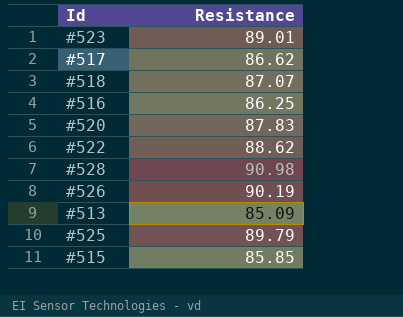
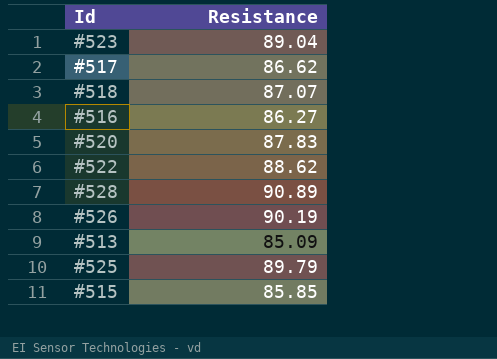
#523 | Resistance: 89.01 -> 89.04
#516 | Resistance: 86.25 -> 86.27
#528 | Resistance: 90.98 -> 90.89

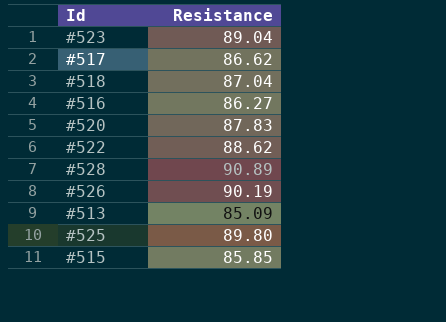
#518 | Resistance: 87.07 -> 87.04
#525 | Resistance: 89.79 -> 89.80

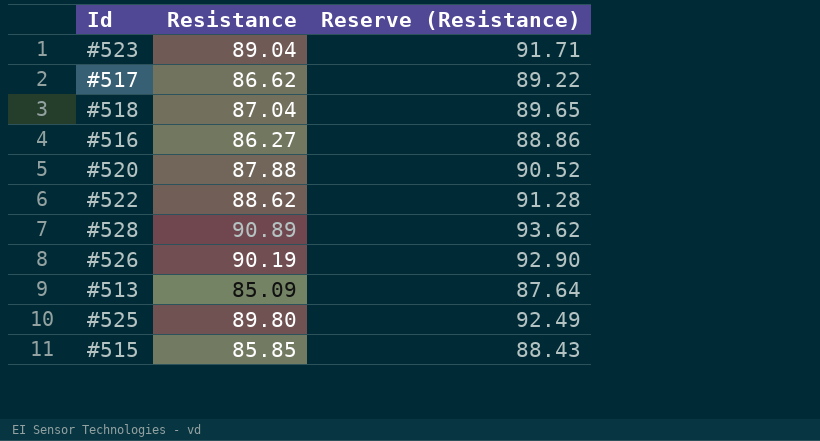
column Reserve (Resistance) | formula: none -> [Resistance] * 1.03
#520 | Resistance: 87.83 -> 87.88

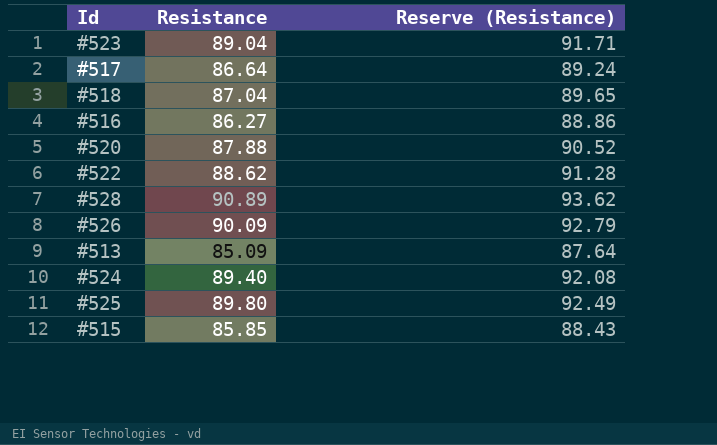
#517 | Resistance: 86.62 -> 86.64
#517 | Reserve (Resistance): 89.22 -> 89.24
#526 | Resistance: 90.19 -> 90.09
#526 | Reserve (Resistance): 92.90 -> 92.79
row #524: none -> 89.40 | 92.08

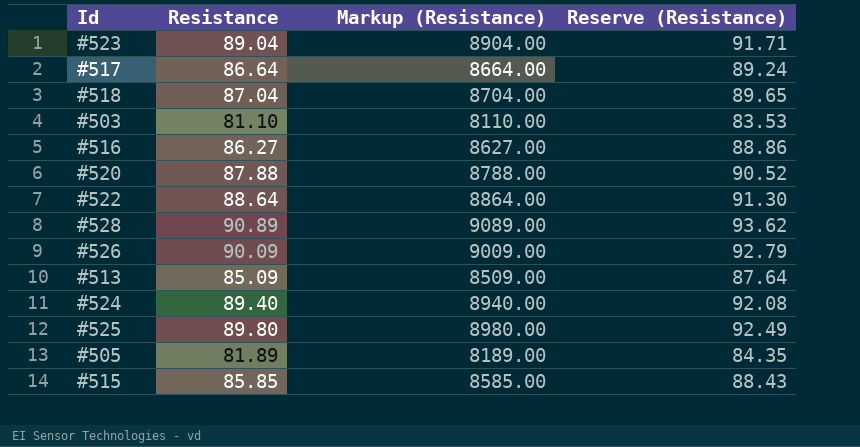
column Markup (Resistance) | formula: none -> [Resistance] * 100
row #503: none -> 81.10 | 8110.00 | 83.53
#522 | Resistance: 88.62 -> 88.64
#522 | Reserve (Resistance): 91.28 -> 91.30
row #505: none -> 81.89 | 8189.00 | 84.35

